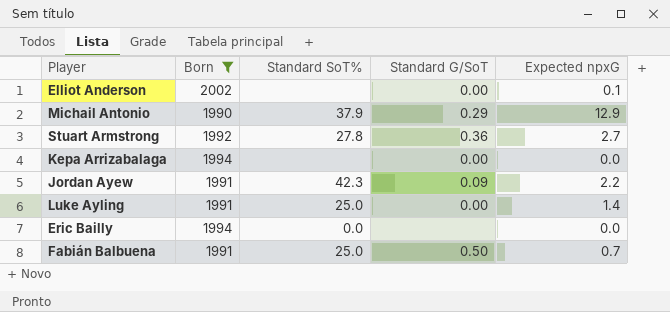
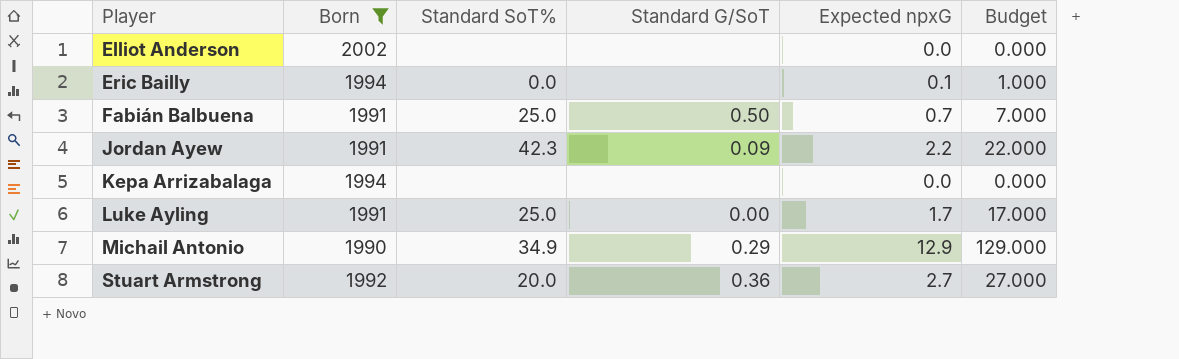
row order: none -> Player ascending
column Budget | formula: none -> [Expected npxG] * 10
Elliot Anderson | Standard G/SoT: 0.00 -> none
Elliot Anderson | Expected npxG: 0.1 -> 0.0
Eric Bailly | Expected npxG: 0.0 -> 0.1
Kepa Arrizabalaga | Standard G/SoT: 0.00 -> none
Luke Ayling | Expected npxG: 1.4 -> 1.7
Michail Antonio | Standard SoT%: 37.9 -> 34.9
Stuart Armstrong | Standard SoT%: 27.8 -> 20.0

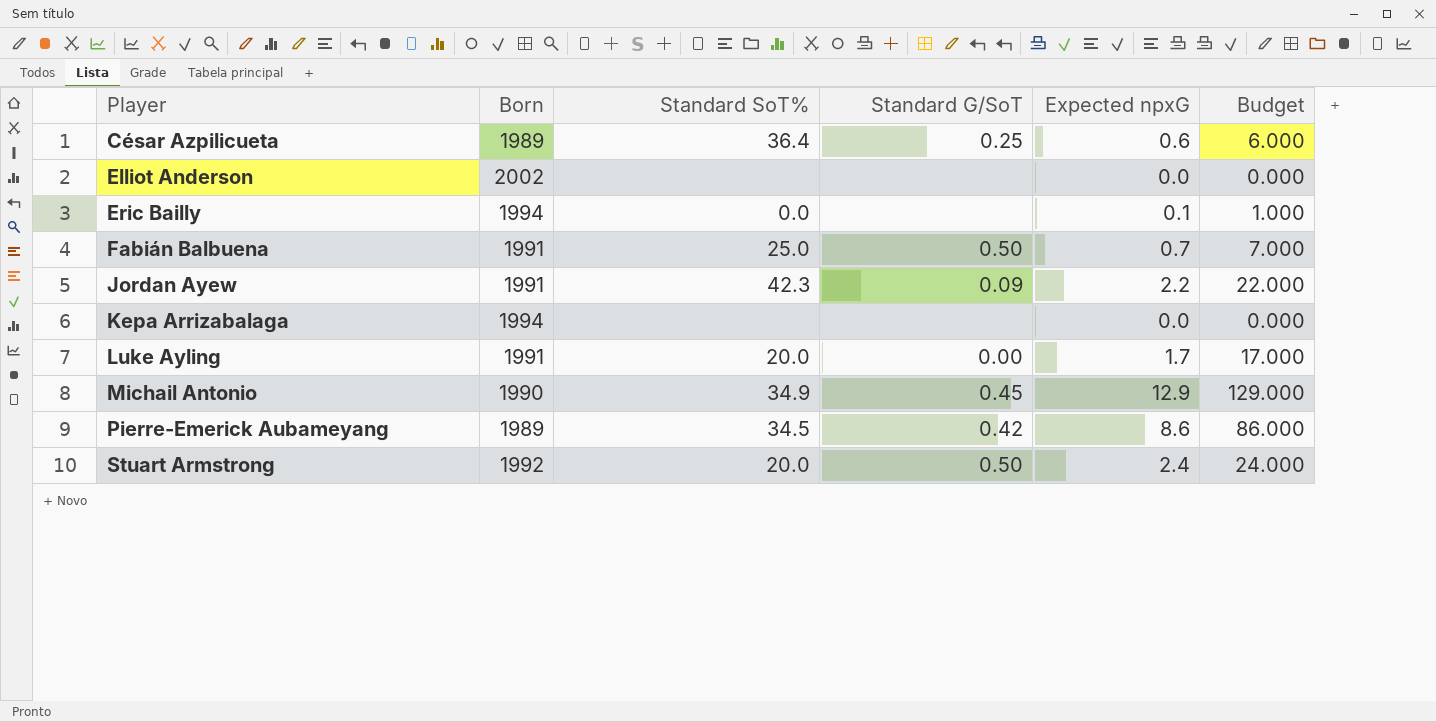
filter: Born != 1989 -> none
Luke Ayling | Standard SoT%: 25.0 -> 20.0
Michail Antonio | Standard G/SoT: 0.29 -> 0.45
Stuart Armstrong | Standard G/SoT: 0.36 -> 0.50
Stuart Armstrong | Expected npxG: 2.7 -> 2.4
Stuart Armstrong | Budget: 27.000 -> 24.000

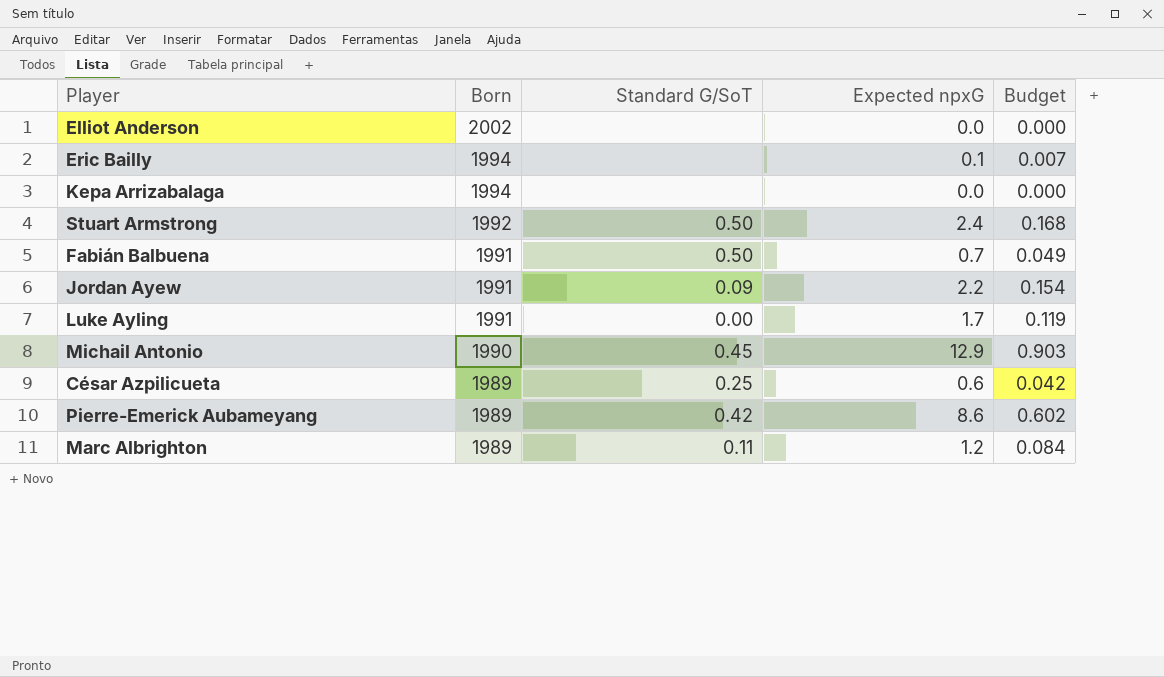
row order: Player ascending -> Born descending
column Standard SoT% | position: 3 -> none
column Budget | formula: [Expected npxG] * 10 -> [Expected npxG] * 0.07
row Marc Albrighton: none -> 1989 | 0.11 | 1.2 | 0.084

